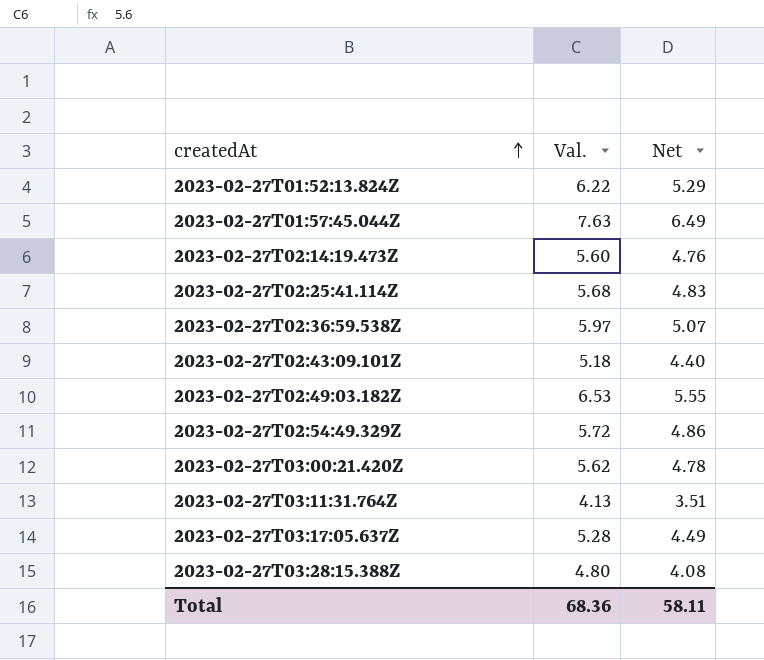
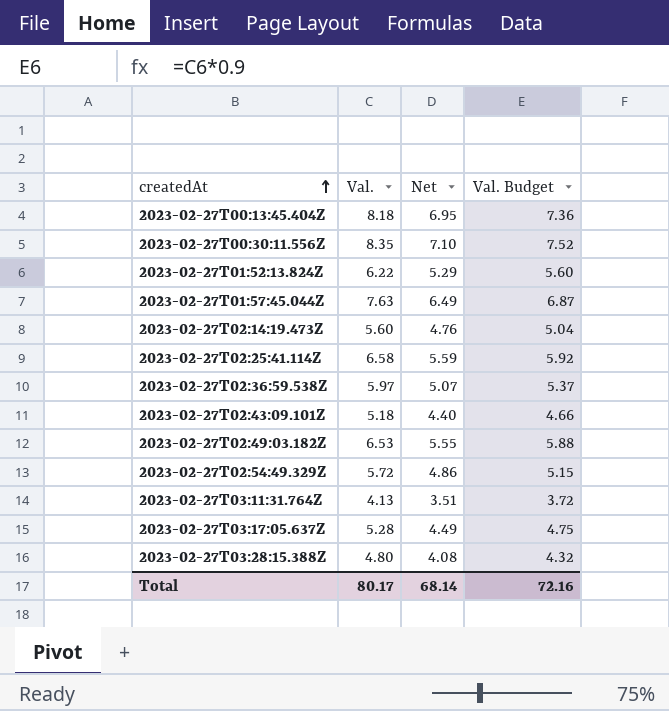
column Val. Budget | formula: none -> [Val.] * 0.9
row 2023-02-27T03:00:21.420Z: 5.62 | 4.78 -> none
row 2023-02-27T00:13:45.404Z: none -> 8.18 | 6.95 | 7.36
row 2023-02-27T00:30:11.556Z: none -> 8.35 | 7.10 | 7.52
2023-02-27T02:25:41.114Z | Val.: 5.68 -> 6.58
2023-02-27T02:25:41.114Z | Net: 4.83 -> 5.59
Total | Val.: 68.36 -> 80.17
Total | Net: 58.11 -> 68.14

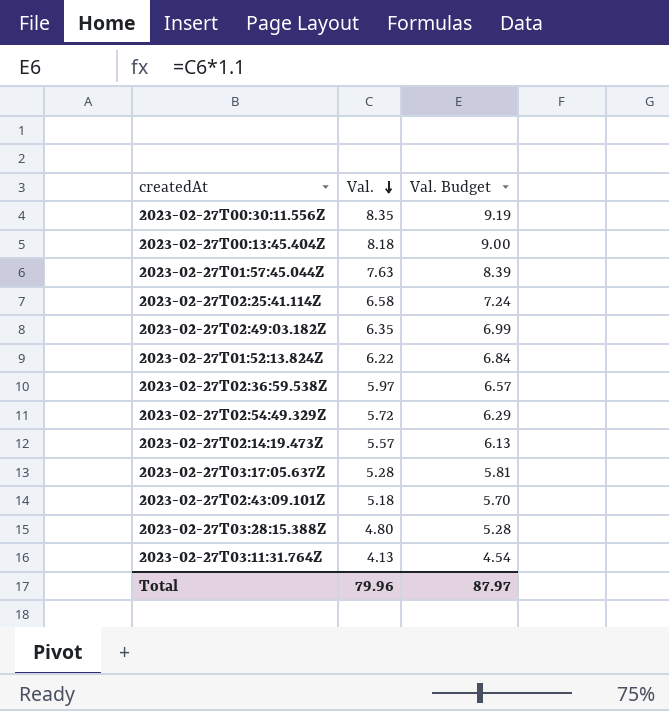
row order: createdAt ascending -> Val. descending
column Net | formula: [Val.] * 0.85 -> none
column Val. Budget | formula: [Val.] * 0.9 -> [Val.] * 1.1
2023-02-27T02:49:03.182Z | Val.: 6.53 -> 6.35
2023-02-27T02:14:19.473Z | Val.: 5.60 -> 5.57
Total | Val.: 80.17 -> 79.96
Total | Val. Budget: 72.16 -> 87.97

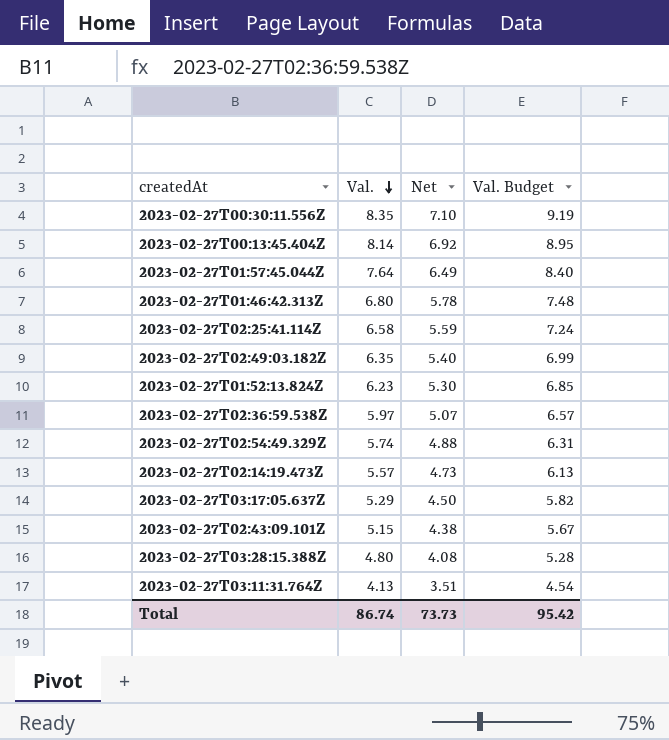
column Net | formula: none -> [Val.] * 0.85
2023-02-27T00:13:45.404Z | Val.: 8.18 -> 8.14
2023-02-27T00:13:45.404Z | Val. Budget: 9.00 -> 8.95
2023-02-27T01:57:45.044Z | Val.: 7.63 -> 7.64
2023-02-27T01:57:45.044Z | Val. Budget: 8.39 -> 8.40
row 2023-02-27T01:46:42.313Z: none -> 6.80 | 5.78 | 7.48
2023-02-27T01:52:13.824Z | Val.: 6.22 -> 6.23
2023-02-27T01:52:13.824Z | Val. Budget: 6.84 -> 6.85
2023-02-27T02:54:49.329Z | Val.: 5.72 -> 5.74
2023-02-27T02:54:49.329Z | Val. Budget: 6.29 -> 6.31
2023-02-27T03:17:05.637Z | Val.: 5.28 -> 5.29
2023-02-27T03:17:05.637Z | Val. Budget: 5.81 -> 5.82
2023-02-27T02:43:09.101Z | Val.: 5.18 -> 5.15
2023-02-27T02:43:09.101Z | Val. Budget: 5.70 -> 5.67
Total | Val.: 79.96 -> 86.74
Total | Val. Budget: 87.97 -> 95.42

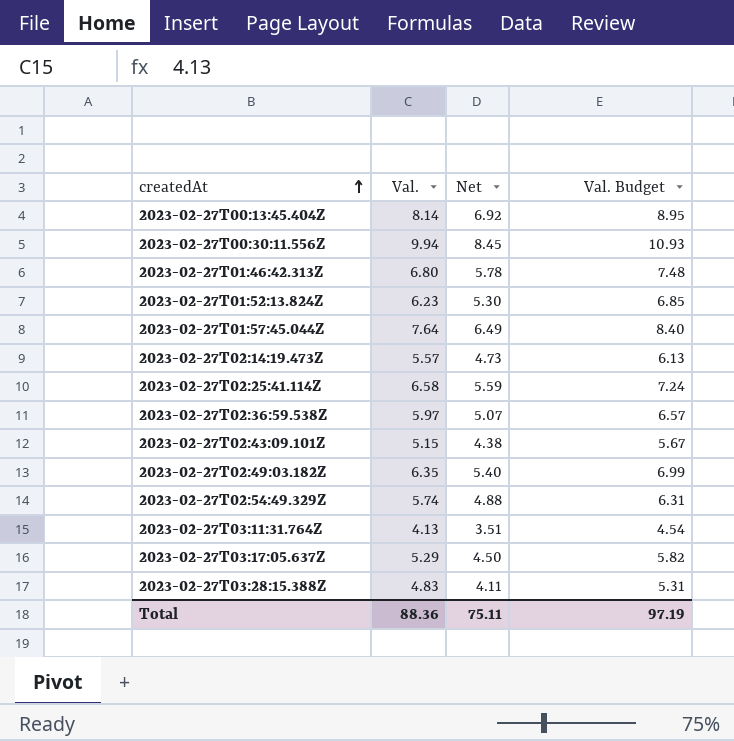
row order: Val. descending -> createdAt ascending
2023-02-27T00:30:11.556Z | Val.: 8.35 -> 9.94
2023-02-27T00:30:11.556Z | Net: 7.10 -> 8.45
2023-02-27T00:30:11.556Z | Val. Budget: 9.19 -> 10.93
2023-02-27T03:28:15.388Z | Val.: 4.80 -> 4.83
2023-02-27T03:28:15.388Z | Net: 4.08 -> 4.11
2023-02-27T03:28:15.388Z | Val. Budget: 5.28 -> 5.31
Total | Val.: 86.74 -> 88.36
Total | Net: 73.73 -> 75.11
Total | Val. Budget: 95.42 -> 97.19

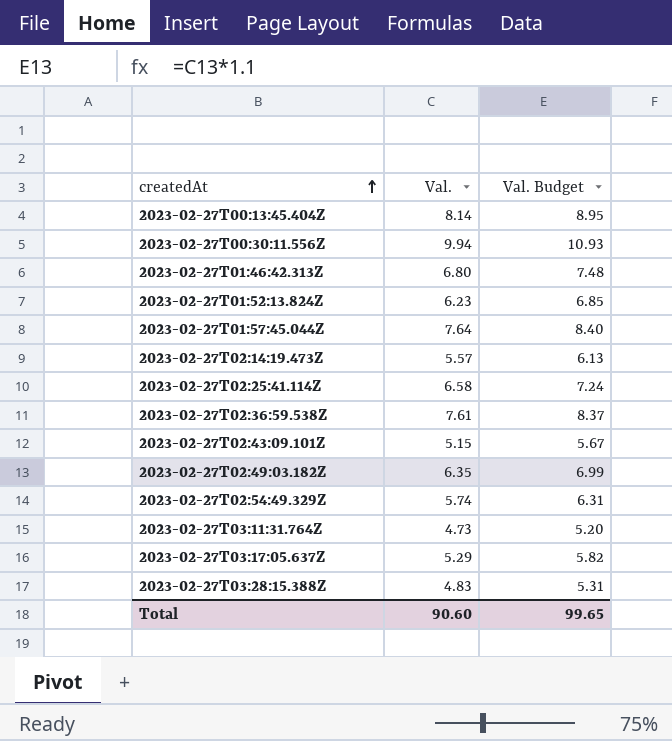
column Net | formula: [Val.] * 0.85 -> none
2023-02-27T02:36:59.538Z | Val.: 5.97 -> 7.61
2023-02-27T02:36:59.538Z | Val. Budget: 6.57 -> 8.37
2023-02-27T03:11:31.764Z | Val.: 4.13 -> 4.73
2023-02-27T03:11:31.764Z | Val. Budget: 4.54 -> 5.20
Total | Val.: 88.36 -> 90.60
Total | Val. Budget: 97.19 -> 99.65

